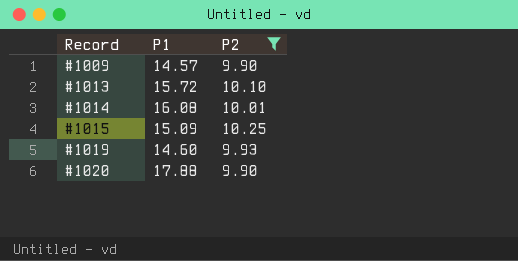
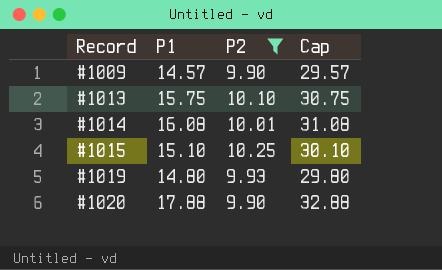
column Cap | formula: none -> [P1] + 15
#1013 | P1: 15.72 -> 15.75
#1015 | P1: 15.09 -> 15.10
#1019 | P1: 14.60 -> 14.80

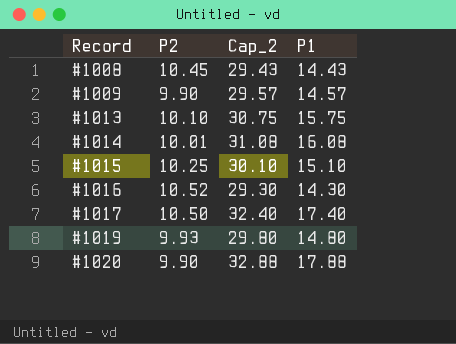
filter: P2 <= 10.25 -> none
column name: Cap -> Cap_2
column P1 | position: 2 -> 4

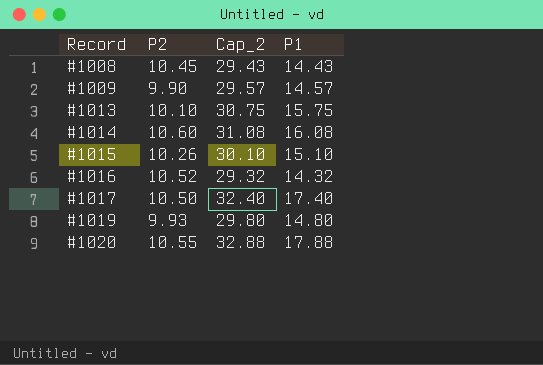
#1014 | P2: 10.01 -> 10.60
#1015 | P2: 10.25 -> 10.26
#1016 | Cap_2: 29.30 -> 29.32
#1016 | P1: 14.30 -> 14.32
#1020 | P2: 9.90 -> 10.55

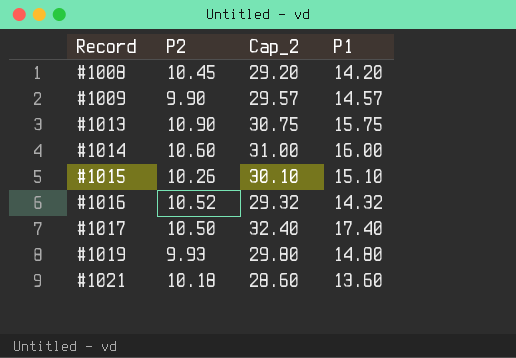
row #1020: 10.55 | 32.88 | 17.88 -> none
#1008 | Cap_2: 29.43 -> 29.20
#1008 | P1: 14.43 -> 14.20
#1013 | P2: 10.10 -> 10.90
#1014 | Cap_2: 31.08 -> 31.00
#1014 | P1: 16.08 -> 16.00
row #1021: none -> 10.18 | 28.60 | 13.60

